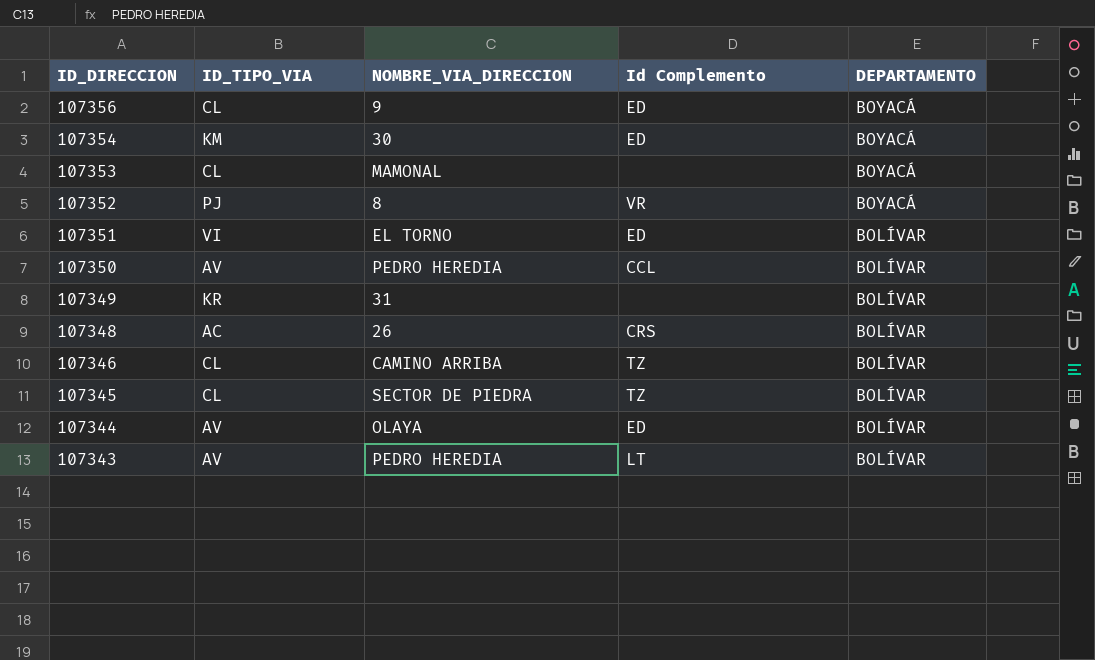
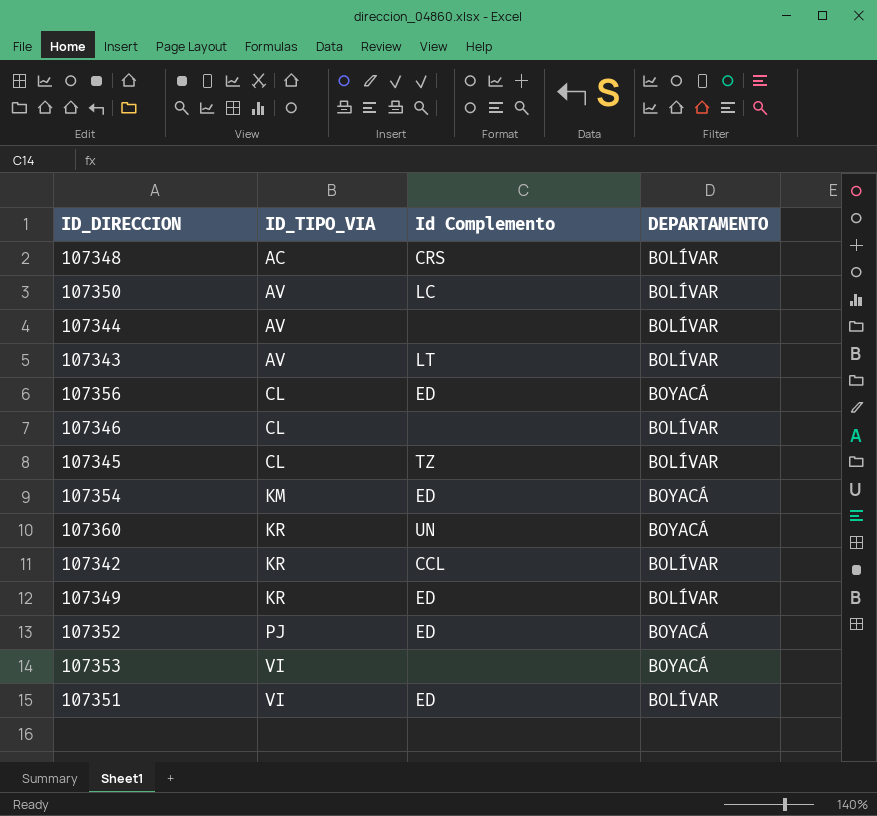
row order: ID_DIRECCION descending -> ID_TIPO_VIA ascending
column NOMBRE_VIA_DIRECCION | position: 3 -> none
107350 | Id Complemento: CCL -> LC
107344 | Id Complemento: ED -> none
107346 | Id Complemento: TZ -> none
row 107360: none -> KR | UN | BOYACÁ
row 107342: none -> KR | CCL | BOLÍVAR
107349 | Id Complemento: none -> ED
107352 | Id Complemento: VR -> ED
107353 | ID_TIPO_VIA: CL -> VI

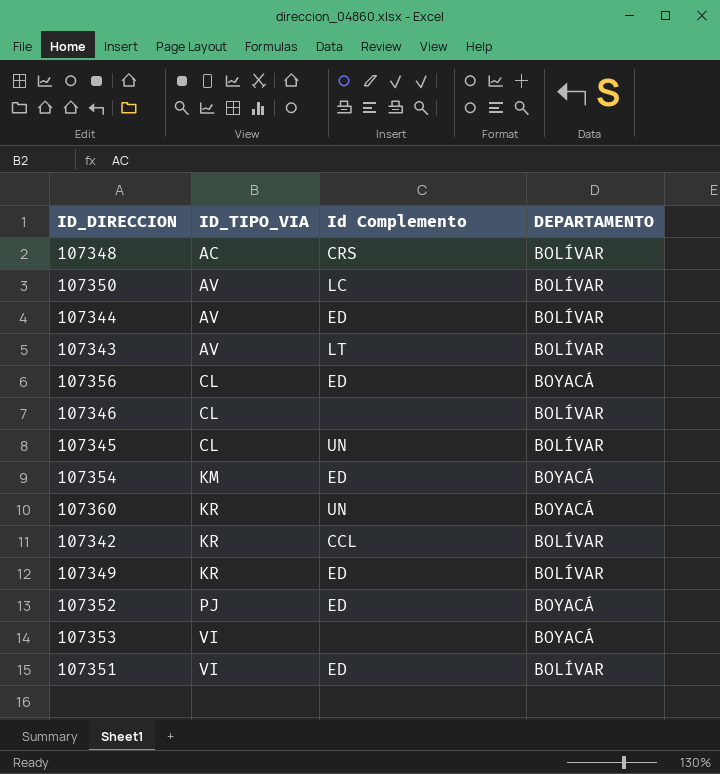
107344 | Id Complemento: none -> ED
107345 | Id Complemento: TZ -> UN

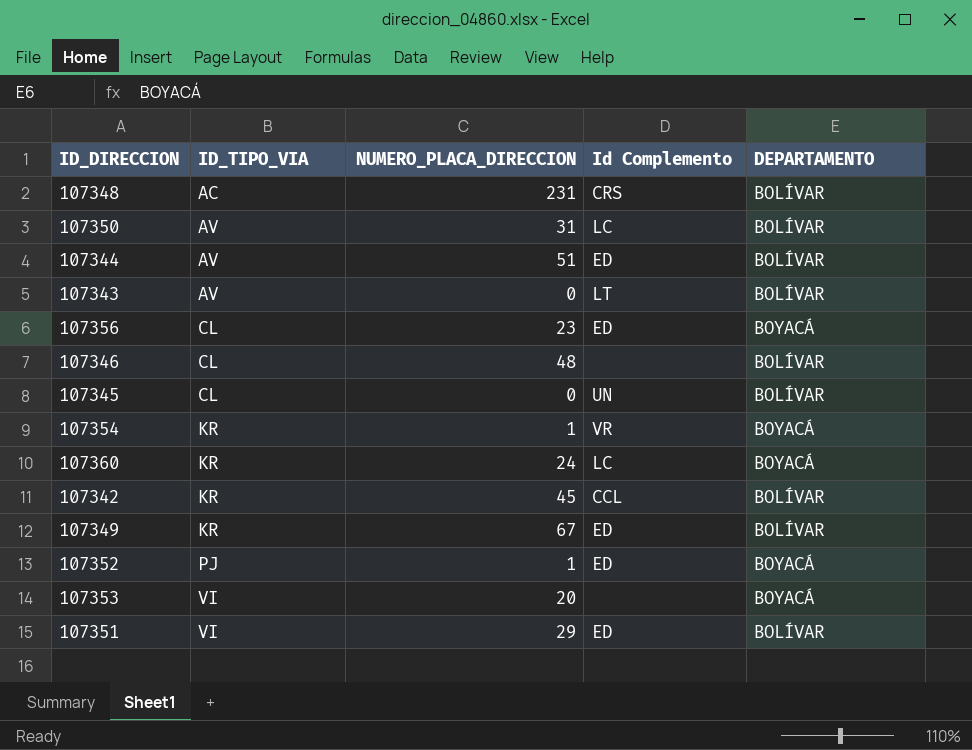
column NUMERO_PLACA_DIRECCION | position: none -> 3
107354 | ID_TIPO_VIA: KM -> KR
107354 | Id Complemento: ED -> VR
107360 | Id Complemento: UN -> LC

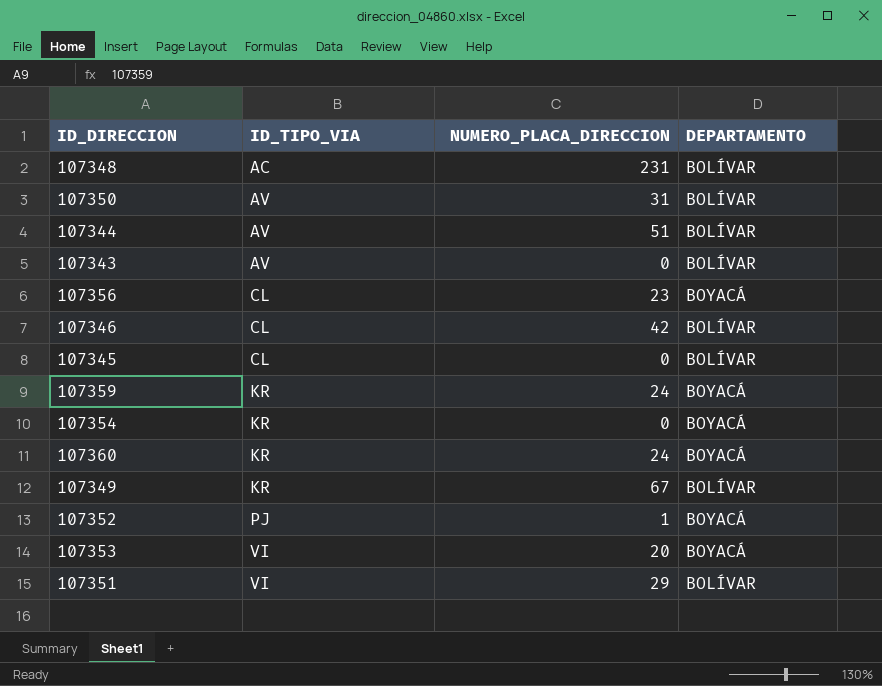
column Id Complemento | position: 4 -> none
row 107342: KR | 45 | CCL | BOLÍVAR -> none
107346 | NUMERO_PLACA_DIRECCION: 48 -> 42
row 107359: none -> KR | 24 | BOYACÁ
107354 | NUMERO_PLACA_DIRECCION: 1 -> 0

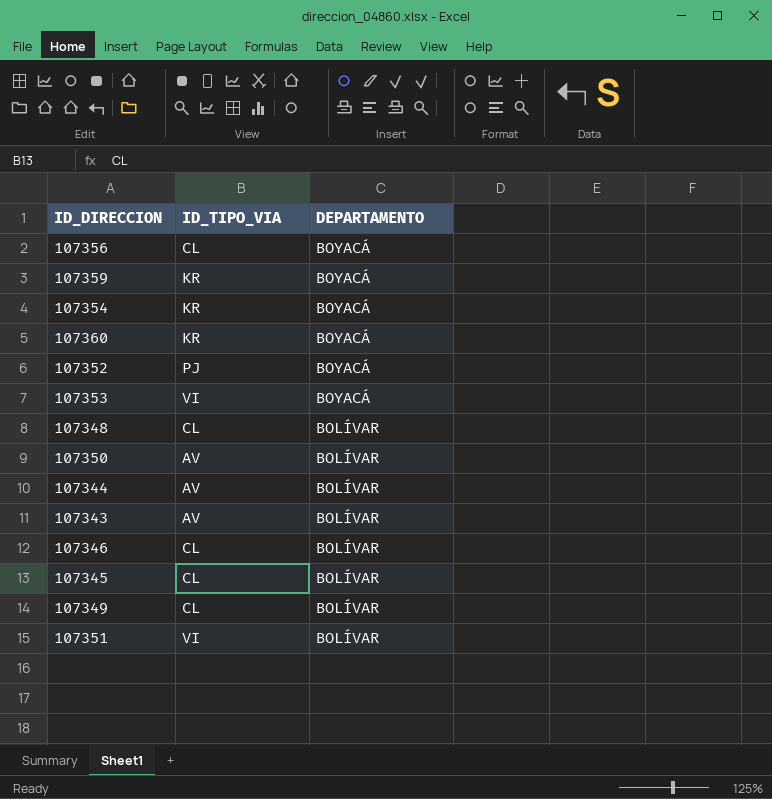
row order: ID_TIPO_VIA ascending -> DEPARTAMENTO descending
column NUMERO_PLACA_DIRECCION | position: 3 -> none
107348 | ID_TIPO_VIA: AC -> CL
107349 | ID_TIPO_VIA: KR -> CL

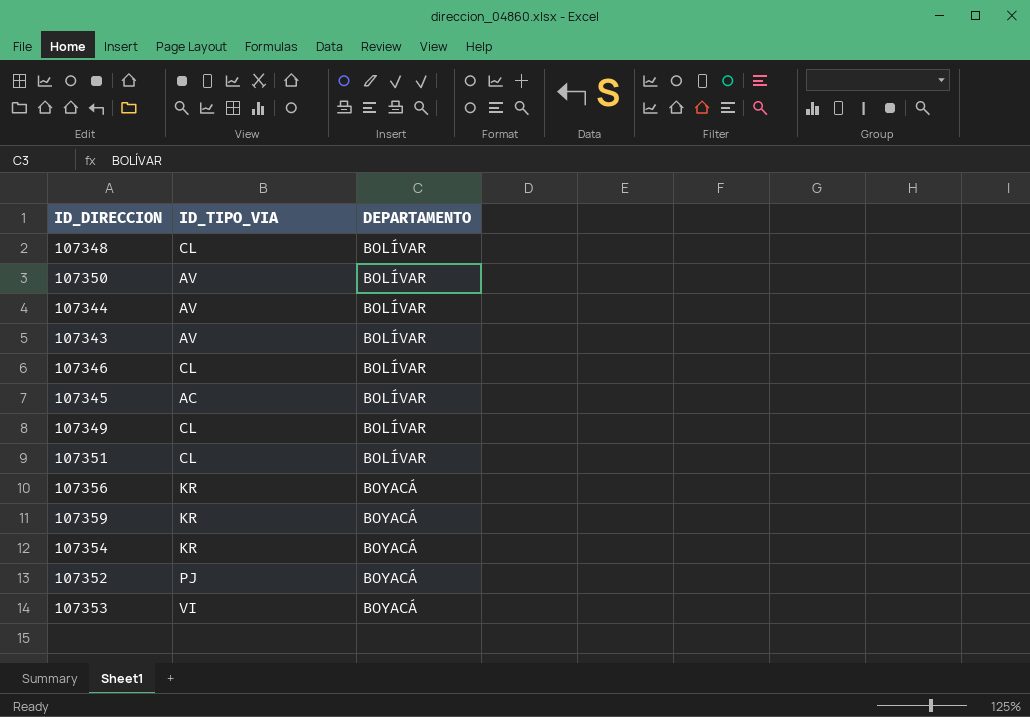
row order: DEPARTAMENTO descending -> DEPARTAMENTO ascending
row 107360: KR | BOYACÁ -> none
107345 | ID_TIPO_VIA: CL -> AC
107351 | ID_TIPO_VIA: VI -> CL
107356 | ID_TIPO_VIA: CL -> KR

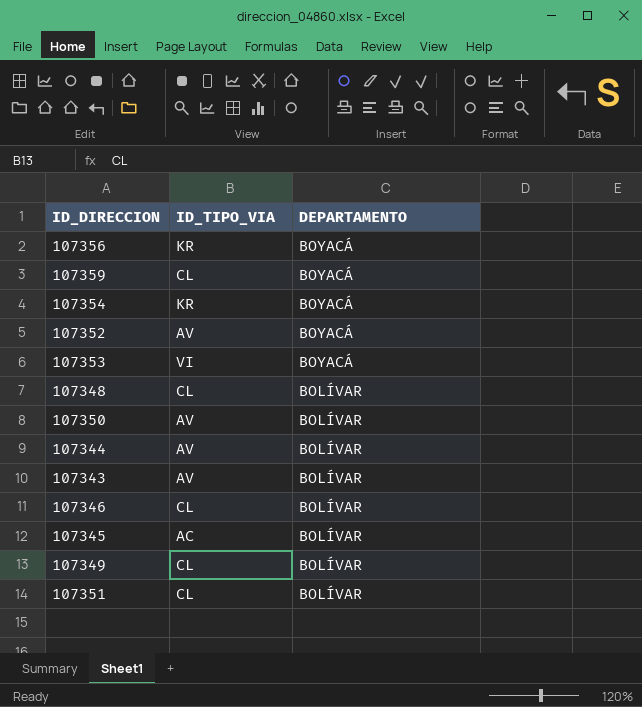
row order: DEPARTAMENTO ascending -> DEPARTAMENTO descending
107359 | ID_TIPO_VIA: KR -> CL
107352 | ID_TIPO_VIA: PJ -> AV

